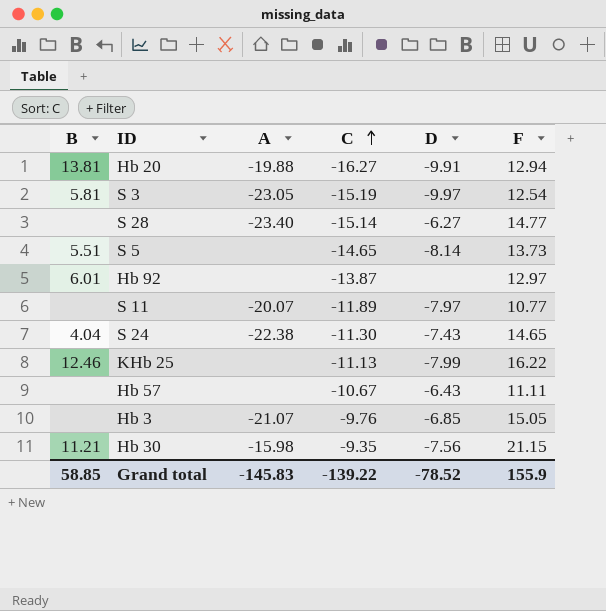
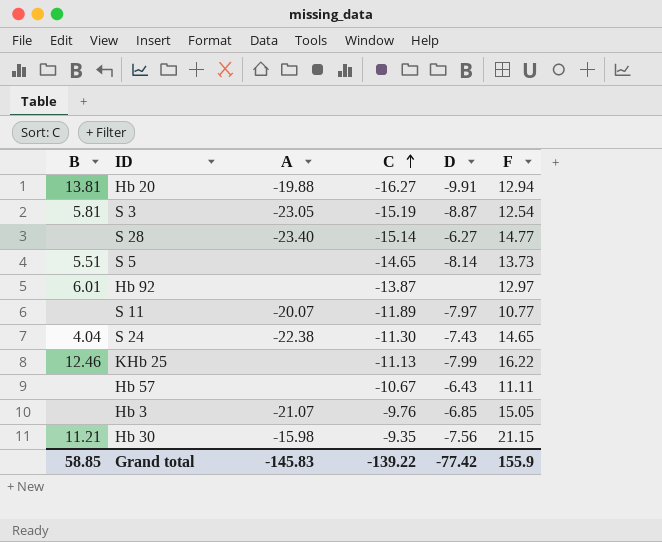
S 3 | D: -9.97 -> -8.87
Grand total | D: -78.52 -> -77.42

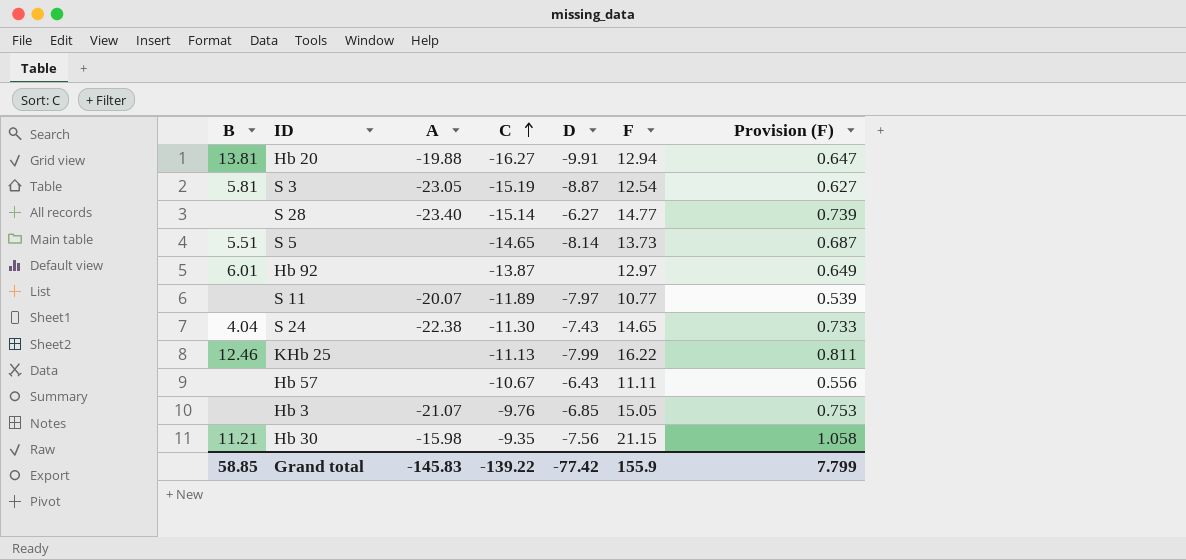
column Provision (F) | formula: none -> [F] * 0.05

